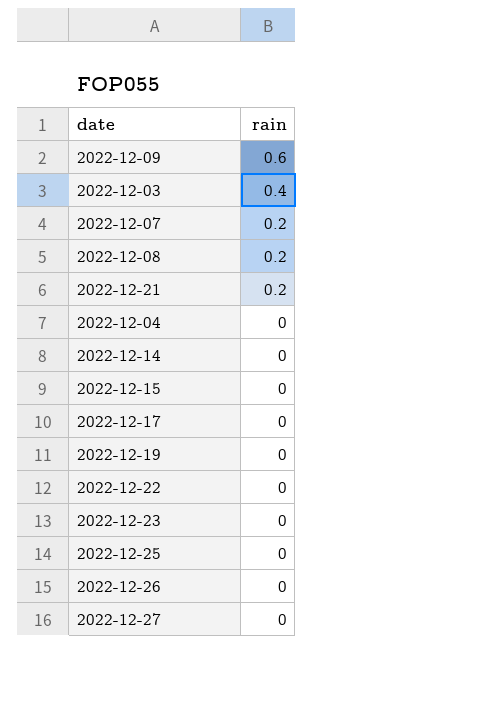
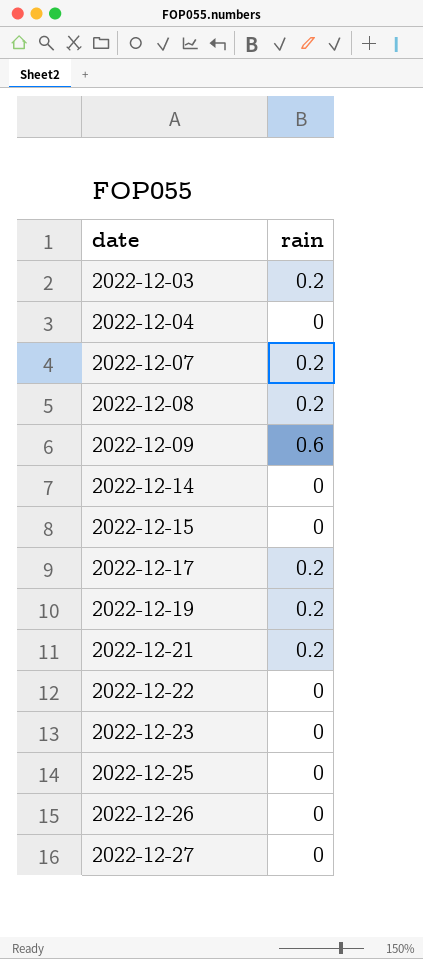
row order: rain descending -> date ascending
2022-12-03 | rain: 0.4 -> 0.2
2022-12-17 | rain: 0 -> 0.2
2022-12-19 | rain: 0 -> 0.2

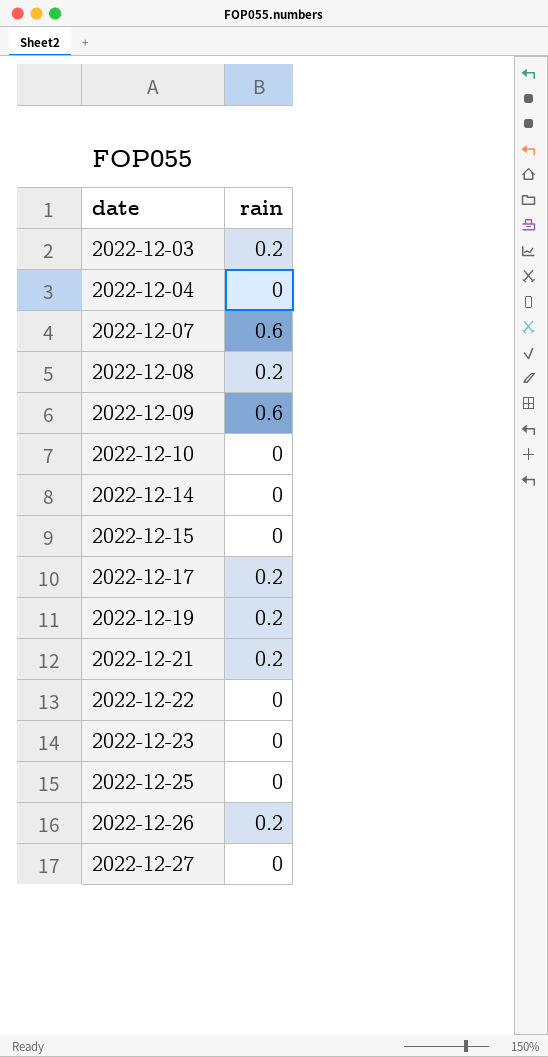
2022-12-07 | rain: 0.2 -> 0.6
row 2022-12-10: none -> 0
2022-12-26 | rain: 0 -> 0.2

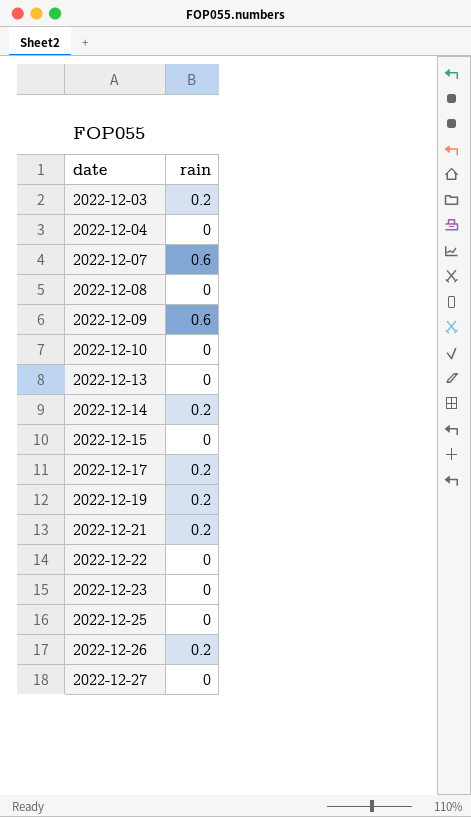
2022-12-08 | rain: 0.2 -> 0
row 2022-12-13: none -> 0
2022-12-14 | rain: 0 -> 0.2

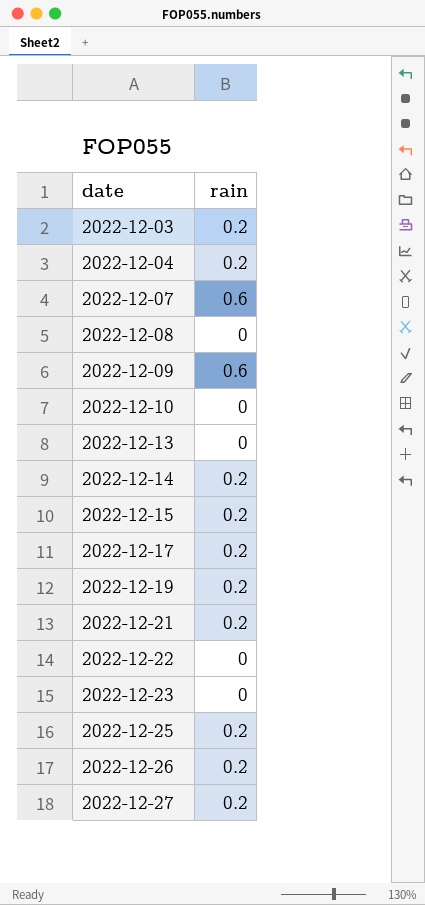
2022-12-04 | rain: 0 -> 0.2
2022-12-15 | rain: 0 -> 0.2
2022-12-25 | rain: 0 -> 0.2
2022-12-27 | rain: 0 -> 0.2

